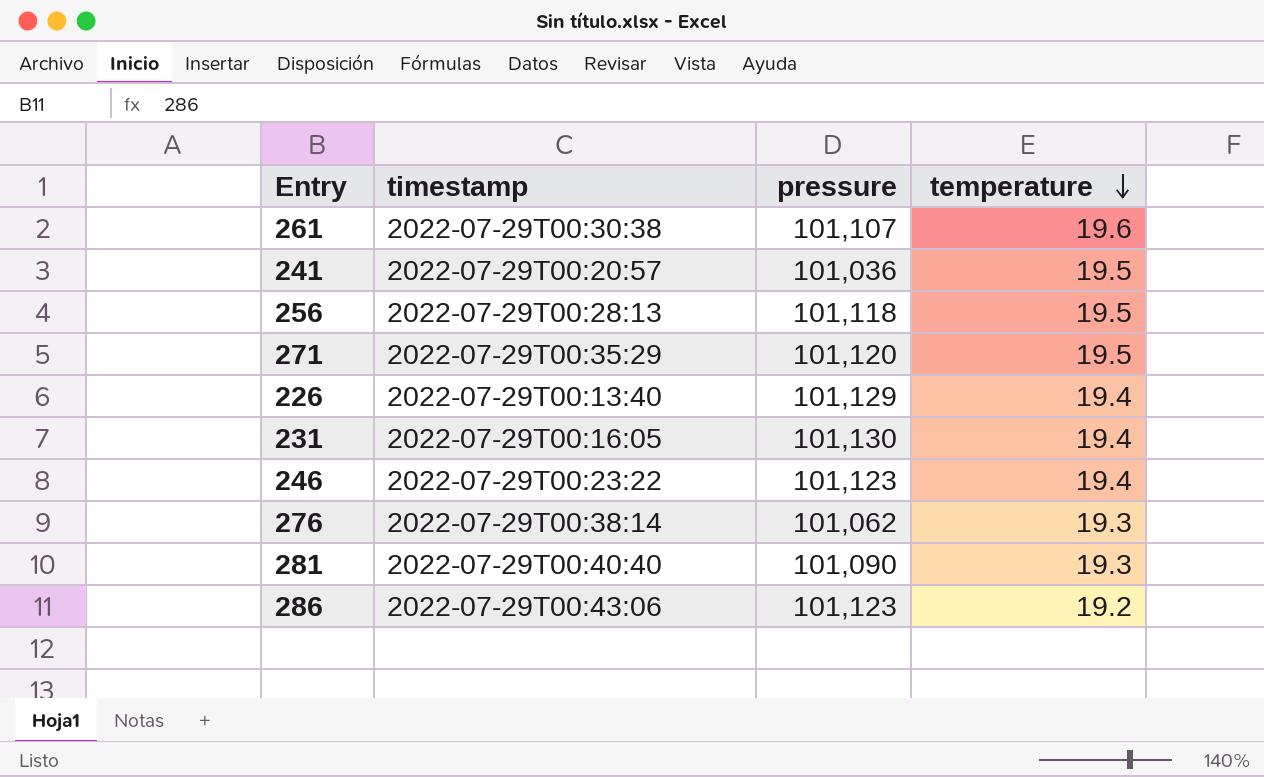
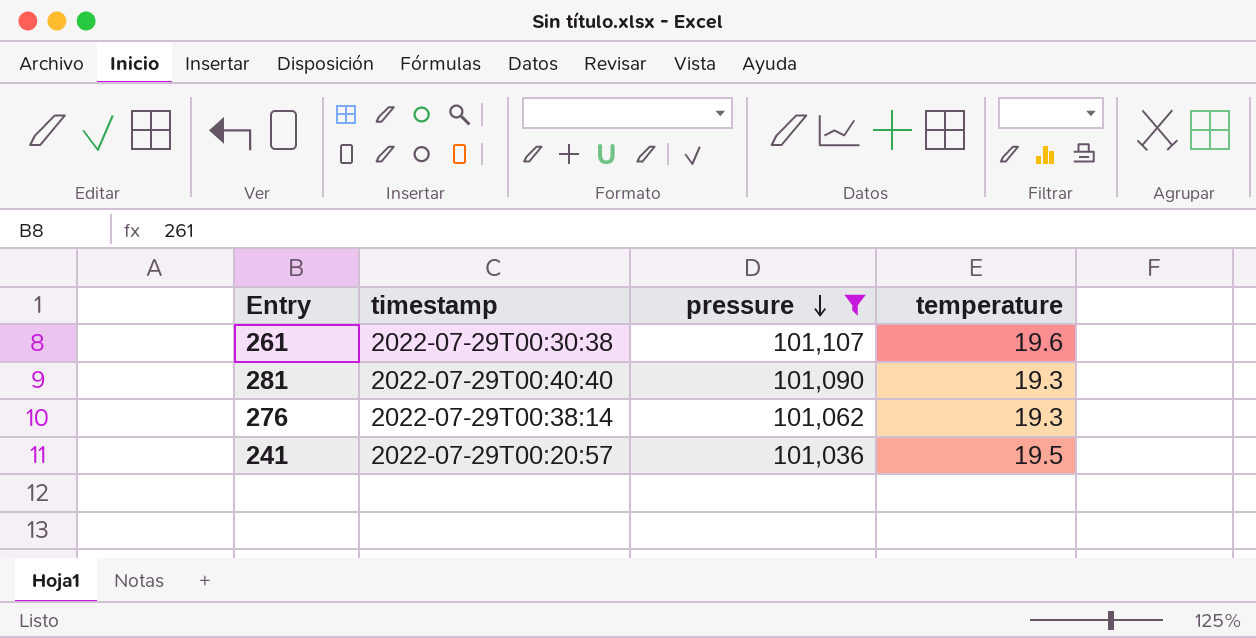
filter: none -> pressure <= 101,107
row order: temperature descending -> pressure descending

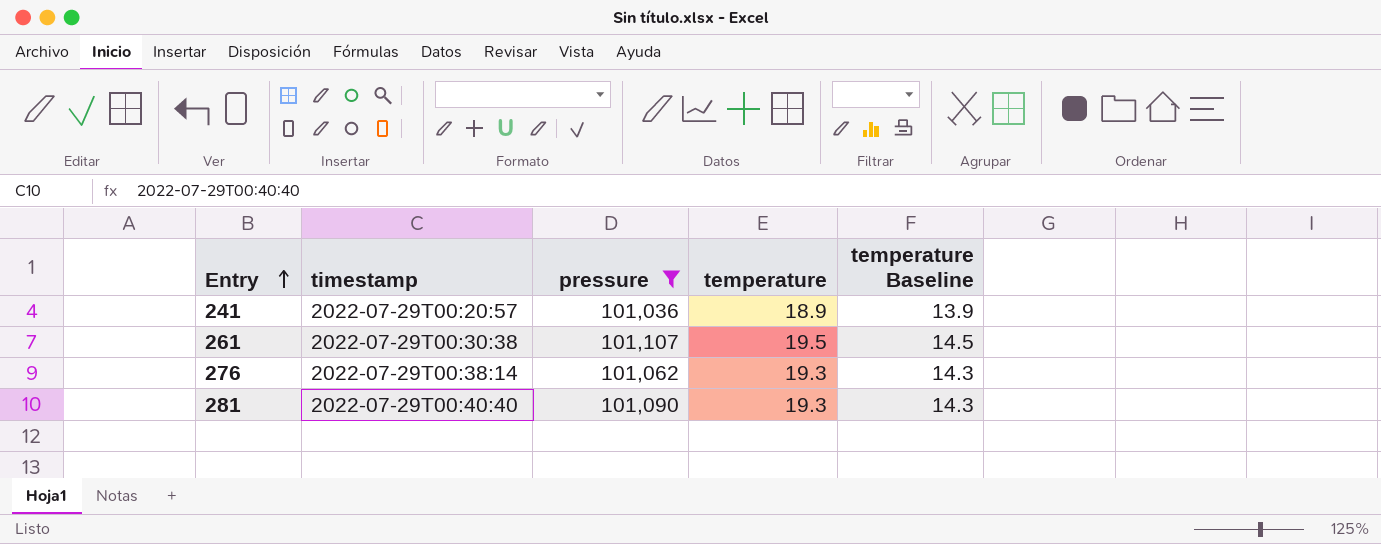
row order: pressure descending -> Entry ascending
column temperature Baseline | formula: none -> [temperature] - 5
241 | temperature: 19.5 -> 18.9
261 | temperature: 19.6 -> 19.5

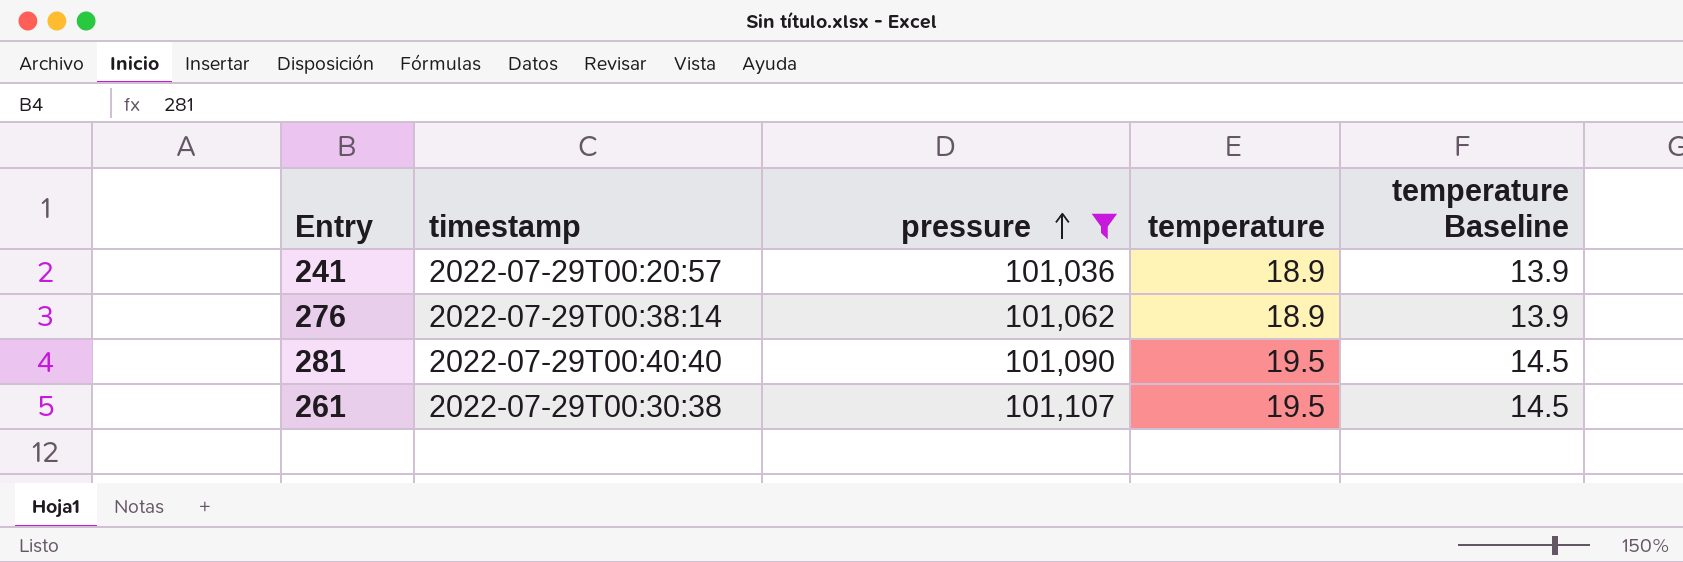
row order: Entry ascending -> pressure ascending
276 | temperature: 19.3 -> 18.9
276 | temperature Baseline: 14.3 -> 13.9
281 | temperature: 19.3 -> 19.5
281 | temperature Baseline: 14.3 -> 14.5

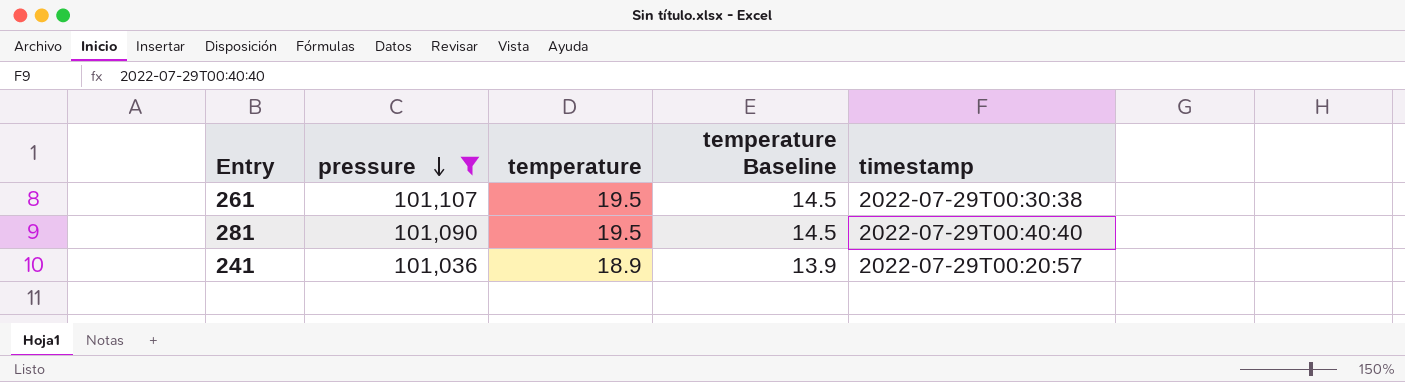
row order: pressure ascending -> pressure descending
column timestamp | position: 2 -> 5
row 276: 2022-07-29T00:38:14 | 101,062 | 18.9 | 13.9 -> none

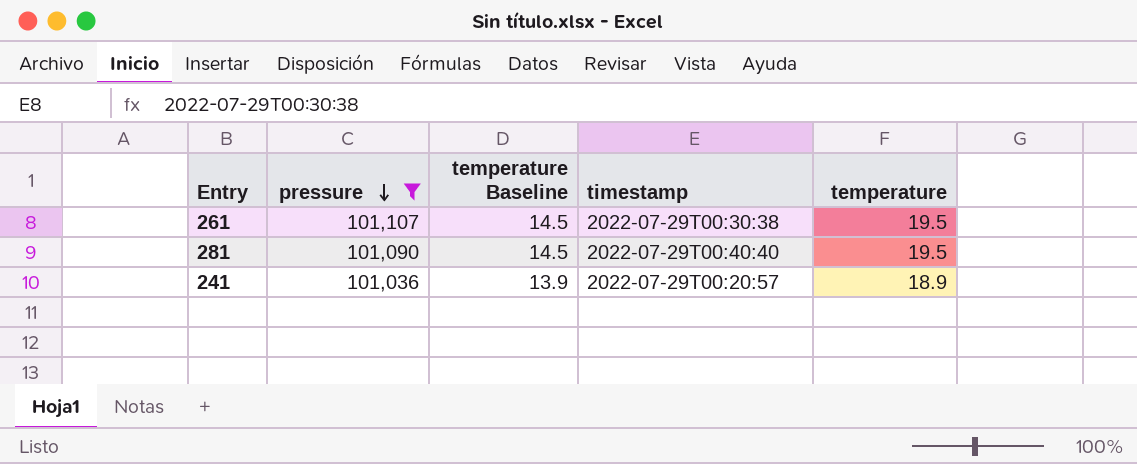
column temperature | position: 3 -> 5

